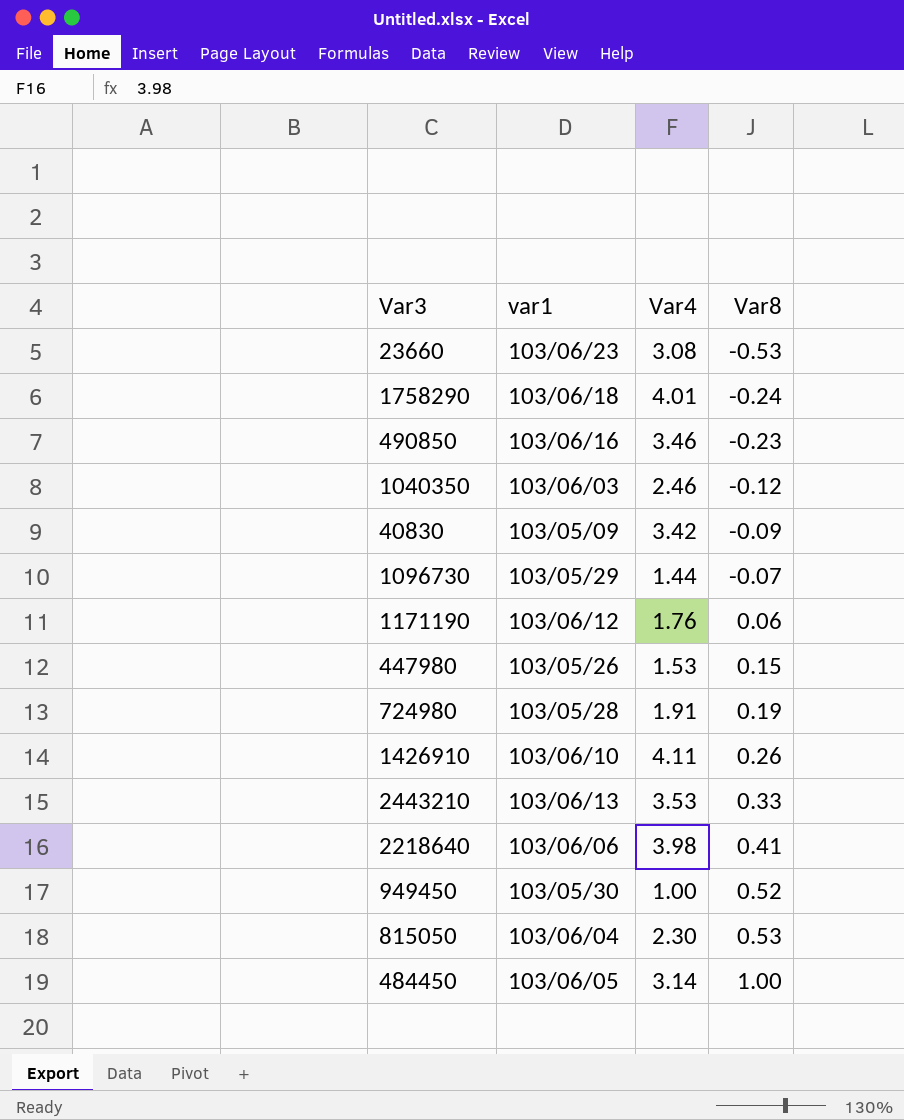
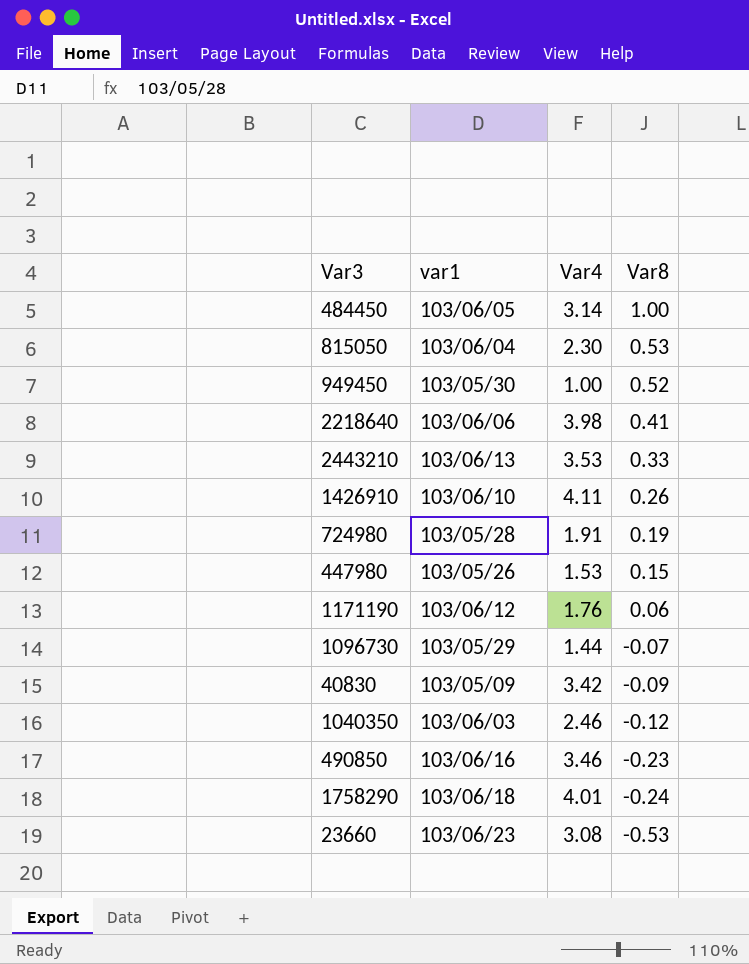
row order: Var8 ascending -> Var8 descending

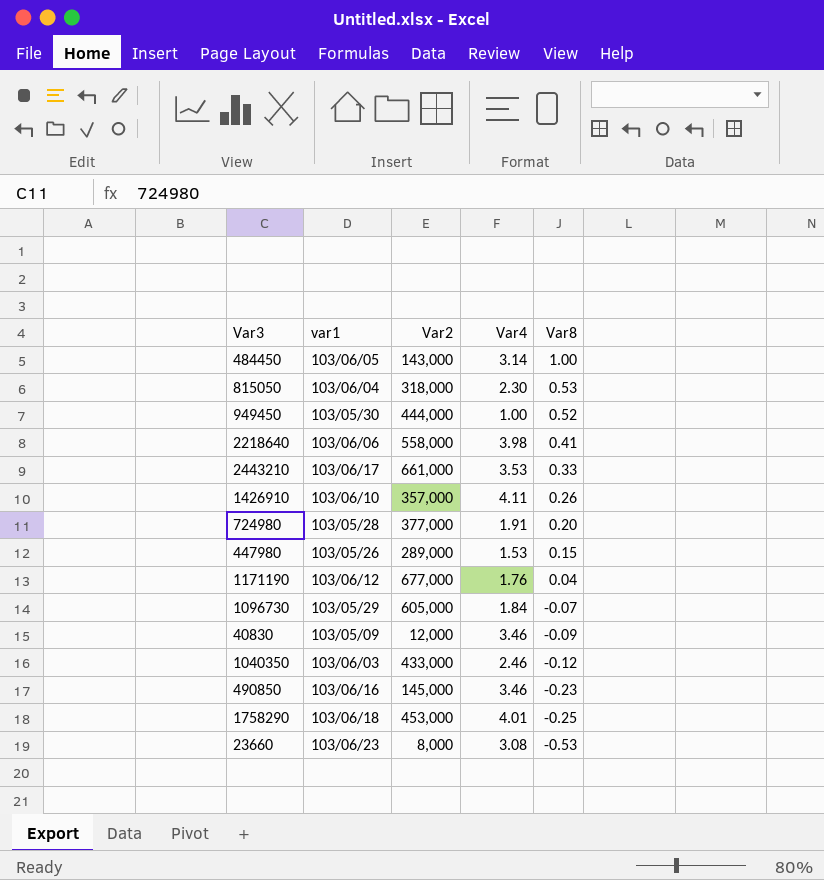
column Var2 | position: none -> 3
2443210 | var1: 103/06/13 -> 103/06/17
724980 | Var8: 0.19 -> 0.20
1171190 | Var8: 0.06 -> 0.04
1096730 | Var4: 1.44 -> 1.84
40830 | Var4: 3.42 -> 3.46
1758290 | Var8: -0.24 -> -0.25

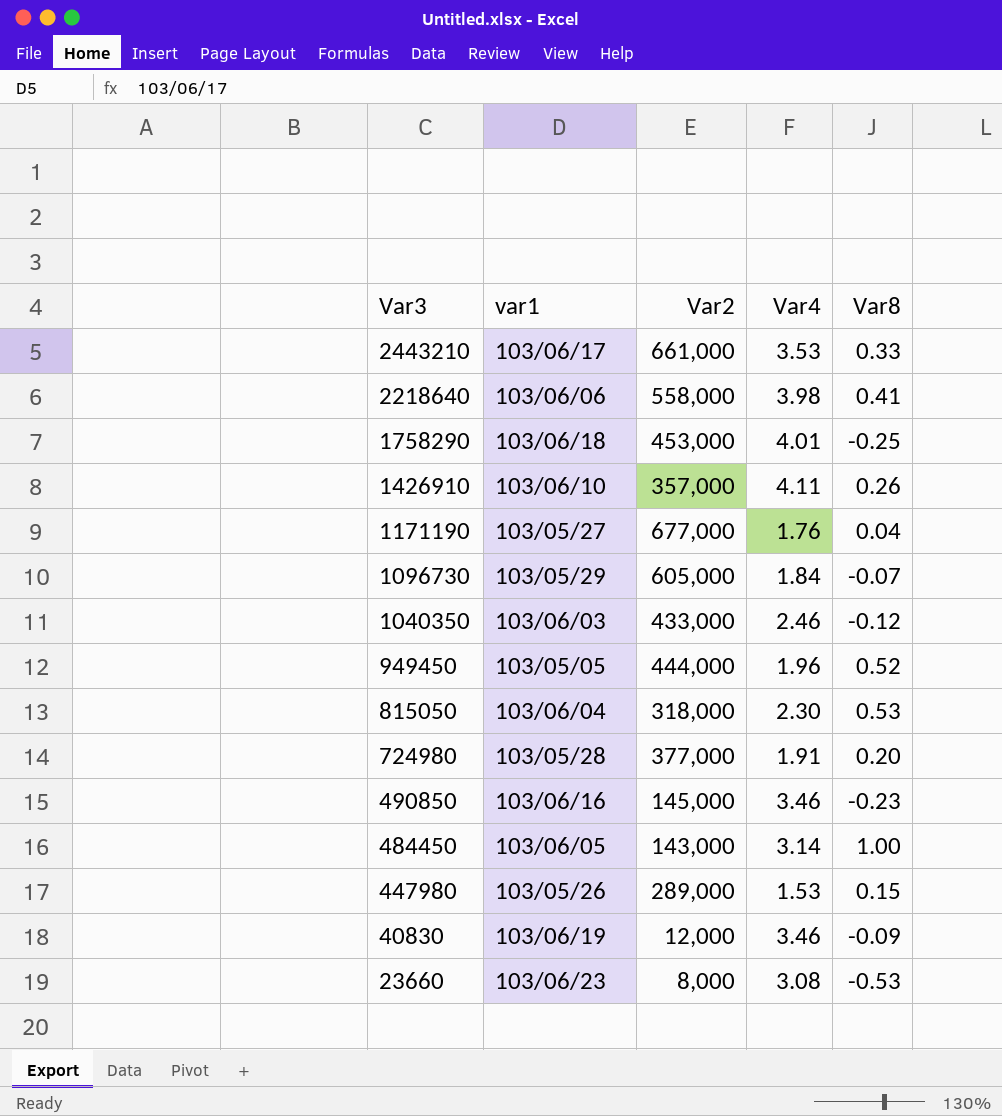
row order: Var8 descending -> Var3 descending
1171190 | var1: 103/06/12 -> 103/05/27
949450 | var1: 103/05/30 -> 103/05/05
949450 | Var4: 1.00 -> 1.96
40830 | var1: 103/05/09 -> 103/06/19

